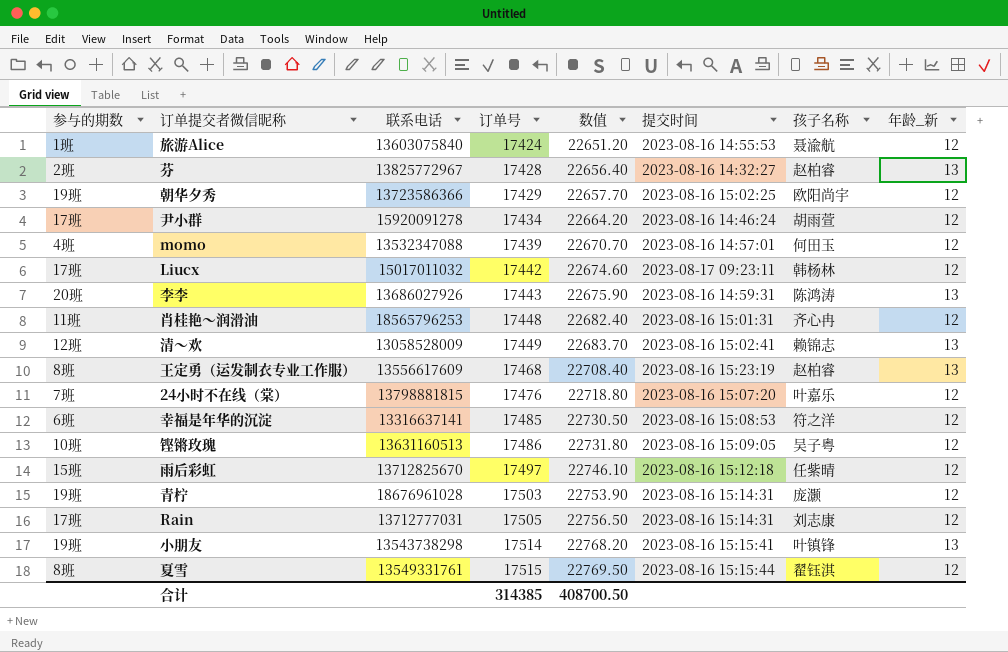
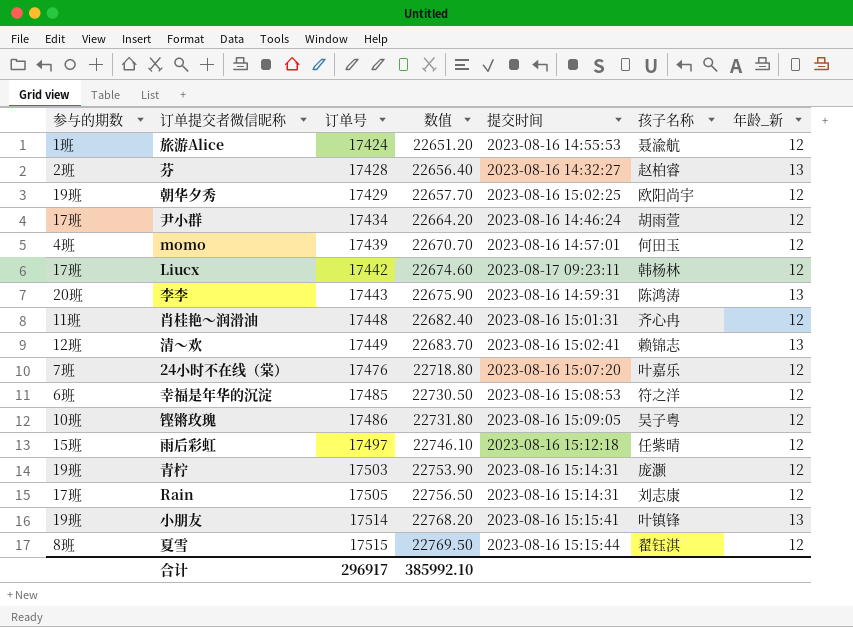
column 联系电话 | position: 3 -> none
row 王定勇（运发制衣专业工作服）: 8班 | 13556617609 | 17468 | 22708.40 | 2023-08-16 15:23:19 | 赵柏睿 | 13 -> none
合计 | 订单号: 314385 -> 296917
合计 | 数值: 408700.50 -> 385992.10

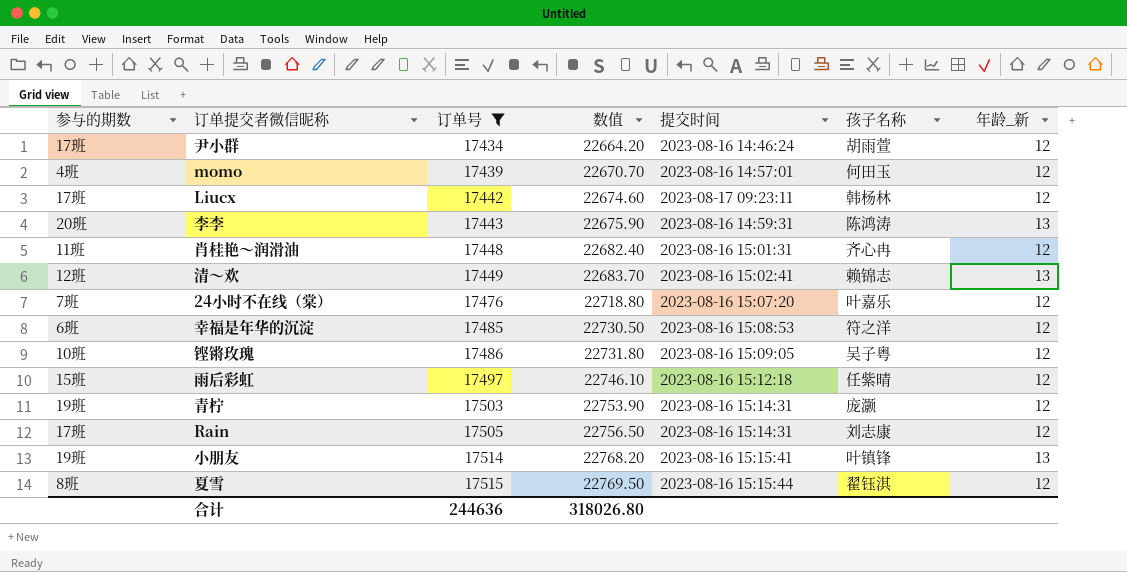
filter: none -> 订单号 >= 17434
合计 | 订单号: 296917 -> 244636
合计 | 数值: 385992.10 -> 318026.80

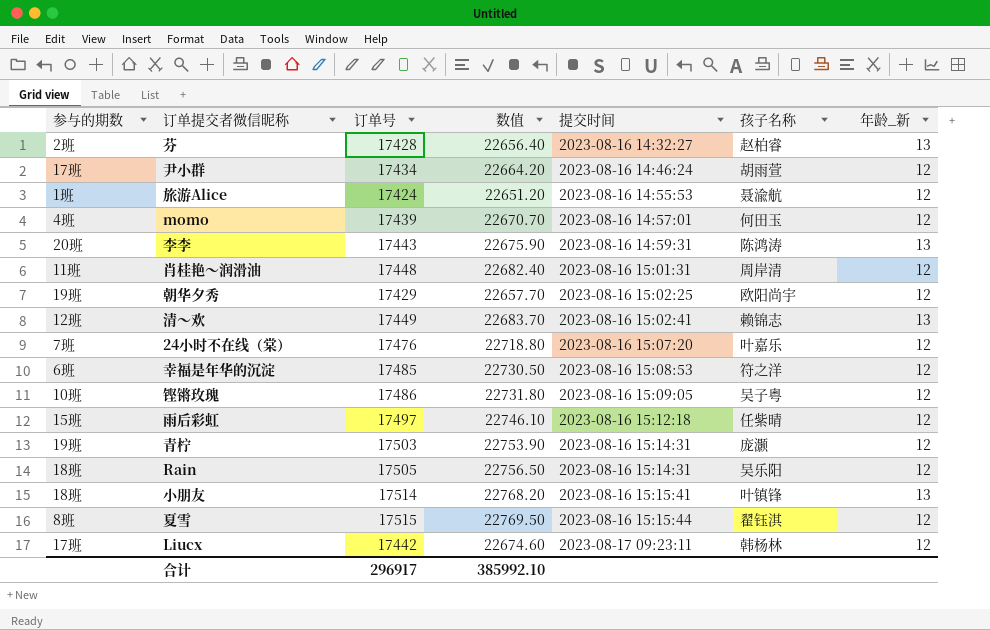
filter: 订单号 >= 17434 -> none
row order: 订单号 ascending -> 提交时间 ascending
肖桂艳～润滑油 | 孩子名称: 齐心冉 -> 周岸清
Rain | 参与的期数: 17班 -> 18班
Rain | 孩子名称: 刘志康 -> 吴乐阳
小朋友 | 参与的期数: 19班 -> 18班
合计 | 订单号: 244636 -> 296917
合计 | 数值: 318026.80 -> 385992.10

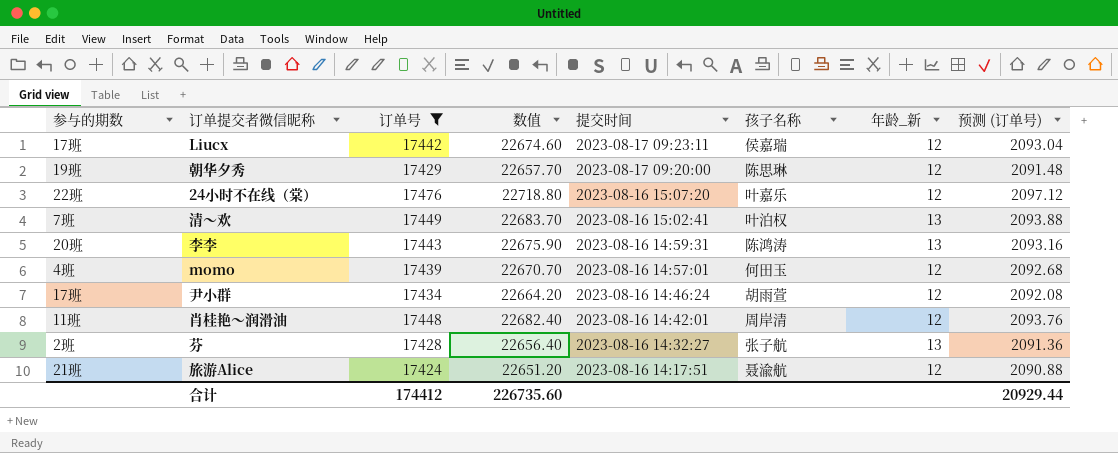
filter: none -> 订单号 <= 17476
row order: 提交时间 ascending -> 提交时间 descending
column 预测 (订单号) | formula: none -> [订单号] * 0.12
Liucx | 孩子名称: 韩杨林 -> 侯嘉瑞
朝华夕秀 | 提交时间: 2023-08-16 15:02:25 -> 2023-08-17 09:20:00
朝华夕秀 | 孩子名称: 欧阳尚宇 -> 陈思琳
24小时不在线（棠） | 参与的期数: 7班 -> 22班
清～欢 | 参与的期数: 12班 -> 7班
清～欢 | 孩子名称: 赖锦志 -> 叶泊权
肖桂艳～润滑油 | 提交时间: 2023-08-16 15:01:31 -> 2023-08-16 14:42:01
芬 | 孩子名称: 赵柏睿 -> 张子航
旅游Alice | 参与的期数: 1班 -> 21班
旅游Alice | 提交时间: 2023-08-16 14:55:53 -> 2023-08-16 14:17:51
合计 | 订单号: 296917 -> 174412
合计 | 数值: 385992.10 -> 226735.60

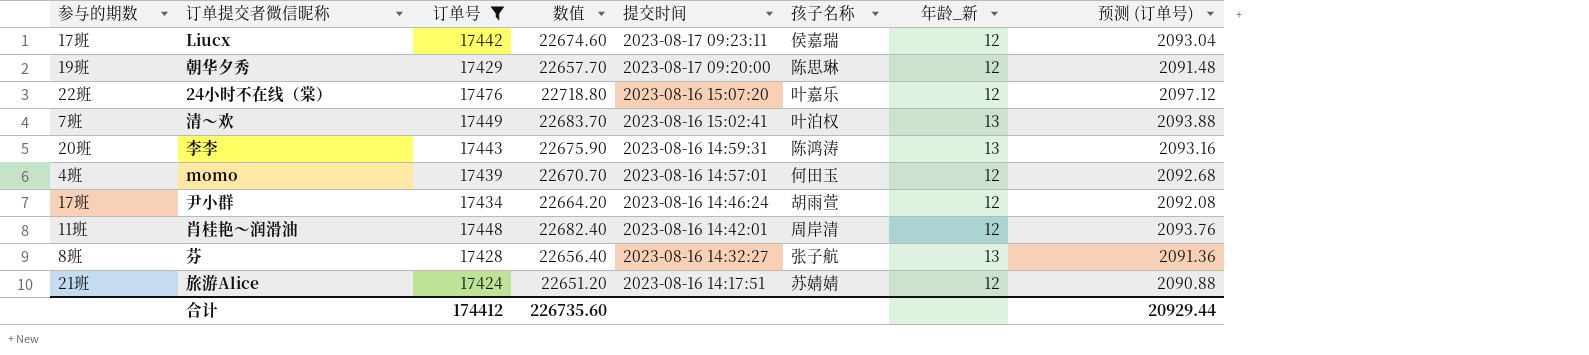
芬 | 参与的期数: 2班 -> 8班
旅游Alice | 孩子名称: 聂渝航 -> 苏婧婧

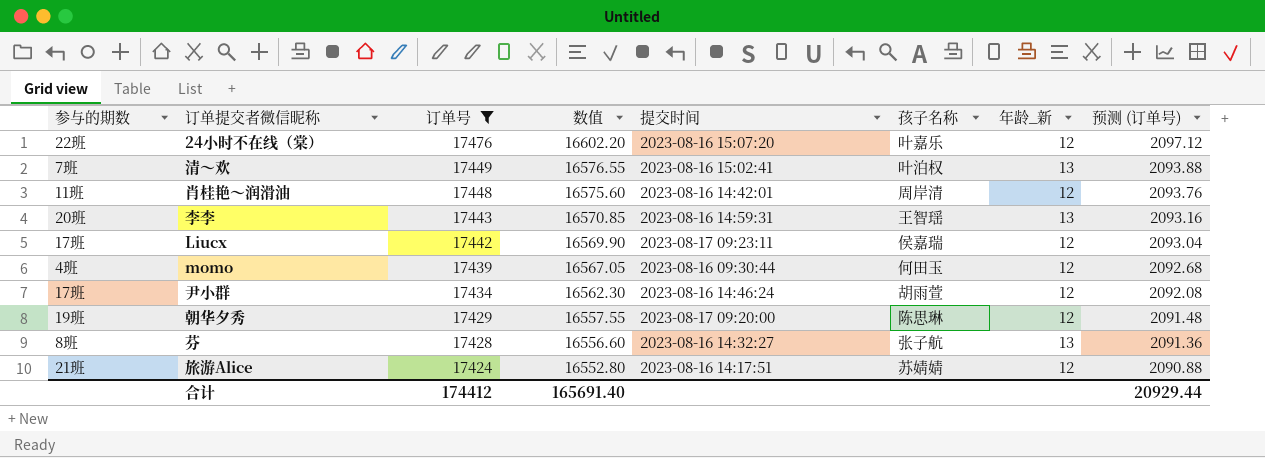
row order: 提交时间 descending -> 订单号 descending
column 数值 | formula: [订单号] * 1.3 -> [订单号] * 0.95
李李 | 孩子名称: 陈鸿涛 -> 王智瑶
momo | 提交时间: 2023-08-16 14:57:01 -> 2023-08-16 09:30:44
合计 | 数值: 226735.60 -> 165691.40

